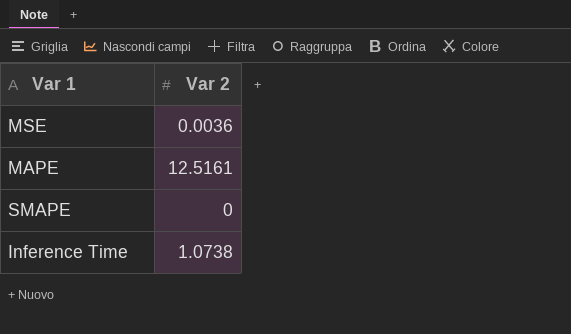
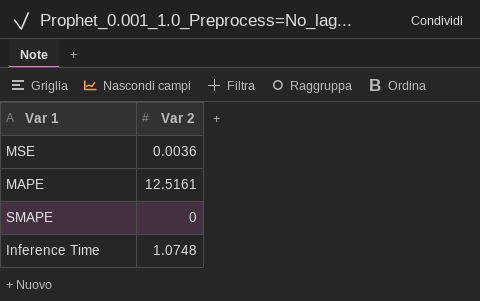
Inference Time | Var 2: 1.0738 -> 1.0748

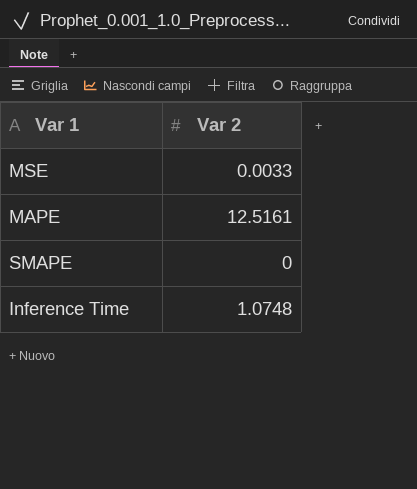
MSE | Var 2: 0.0036 -> 0.0033

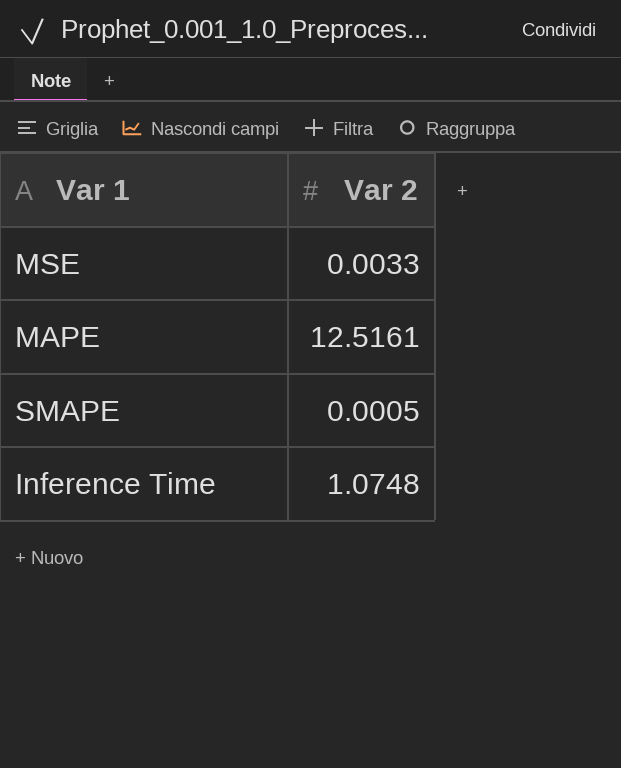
SMAPE | Var 2: 0 -> 0.0005

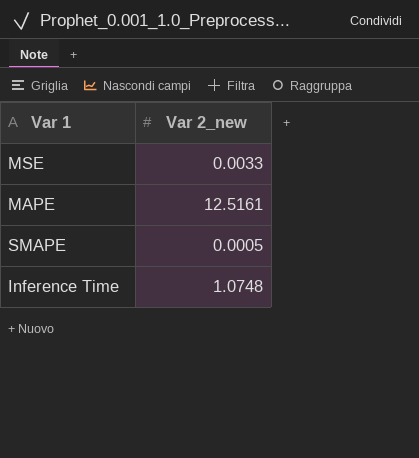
column name: Var 2 -> Var 2_new

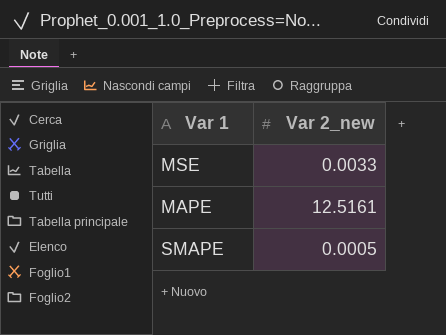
row Inference Time: 1.0748 -> none

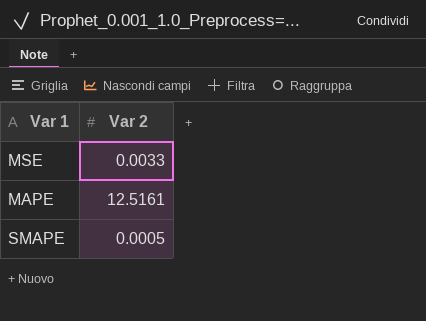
column name: Var 2_new -> Var 2

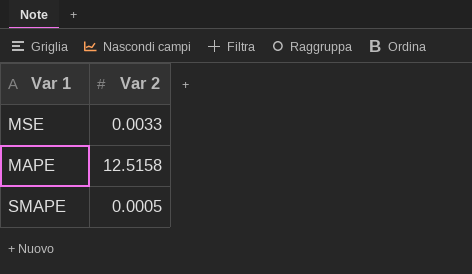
MAPE | Var 2: 12.5161 -> 12.5158

